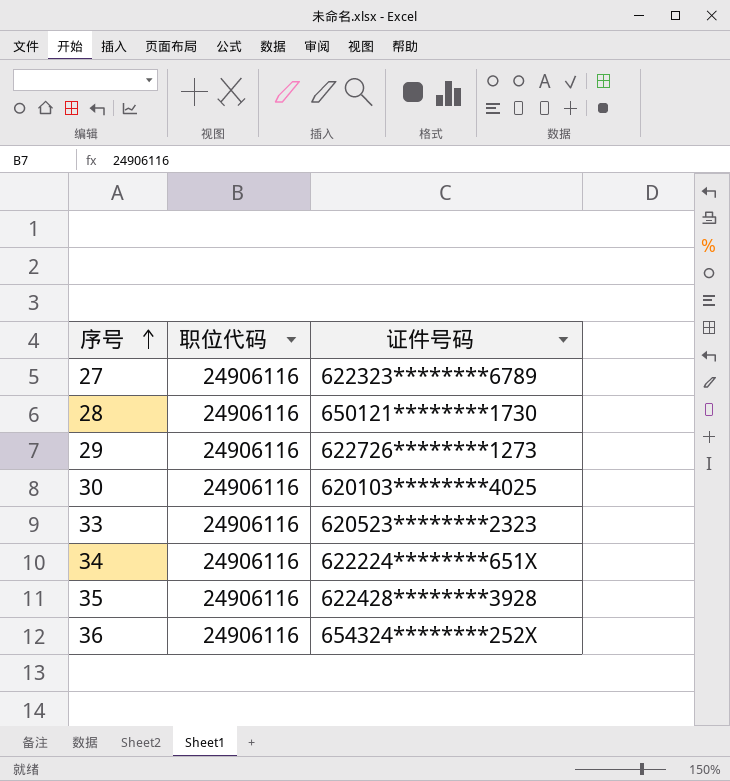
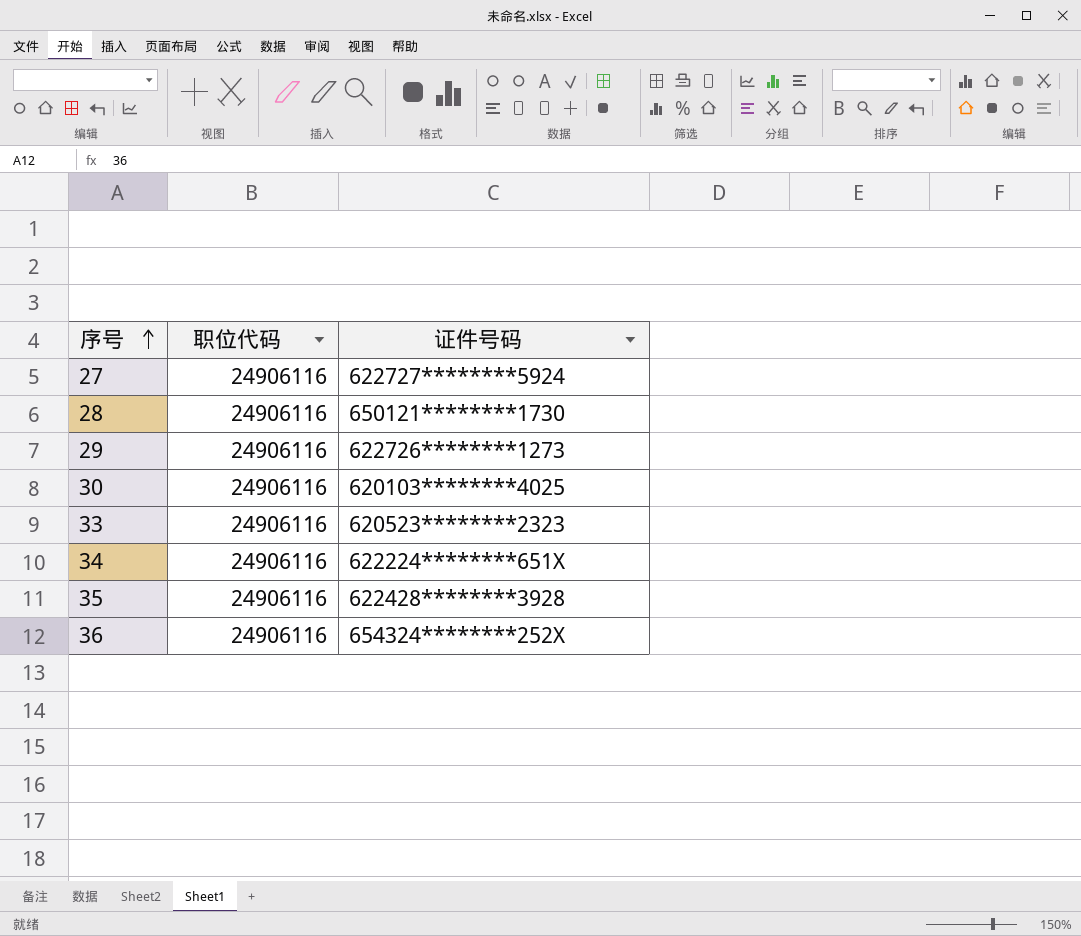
27 | 证件号码: 622323********6789 -> 622727********5924

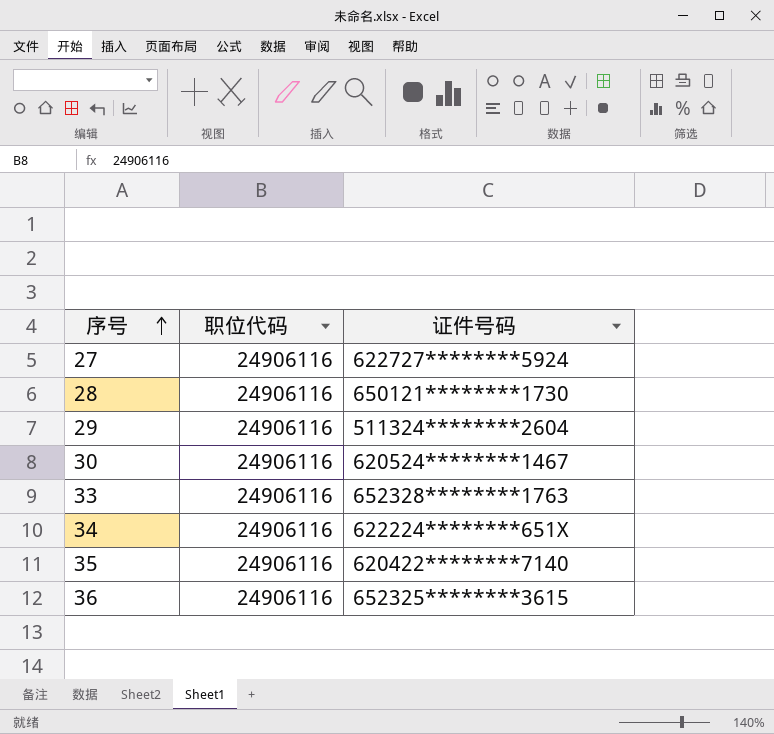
29 | 证件号码: 622726********1273 -> 511324********2604
30 | 证件号码: 620103********4025 -> 620524********1467
33 | 证件号码: 620523********2323 -> 652328********1763
35 | 证件号码: 622428********3928 -> 620422********7140
36 | 证件号码: 654324********252X -> 652325********3615

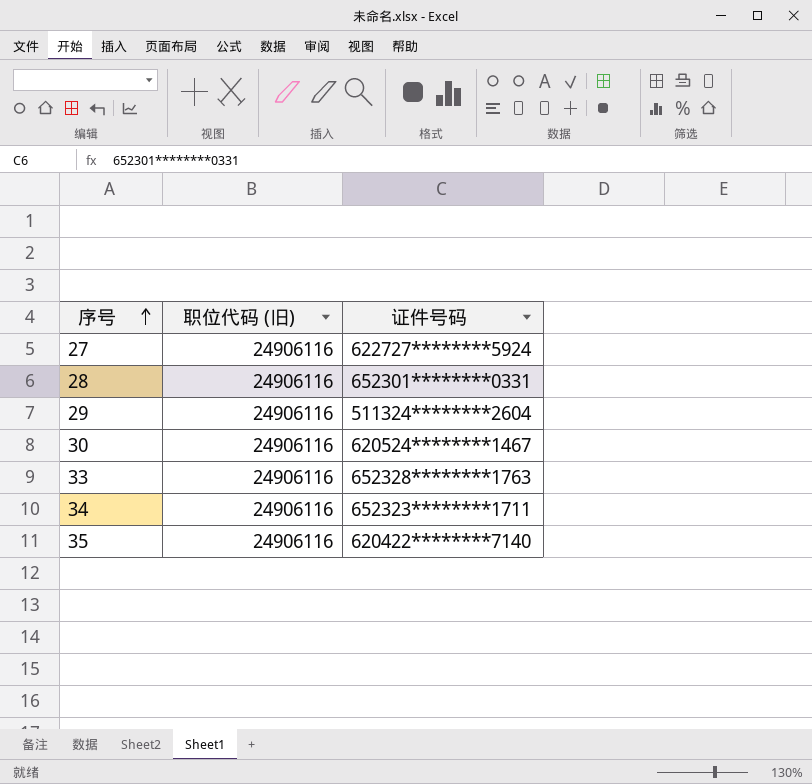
column name: 职位代码 -> 职位代码 (旧)
row 36: 24906116 | 652325********3615 -> none
28 | 证件号码: 650121********1730 -> 652301********0331
34 | 证件号码: 622224********651X -> 652323********1711

